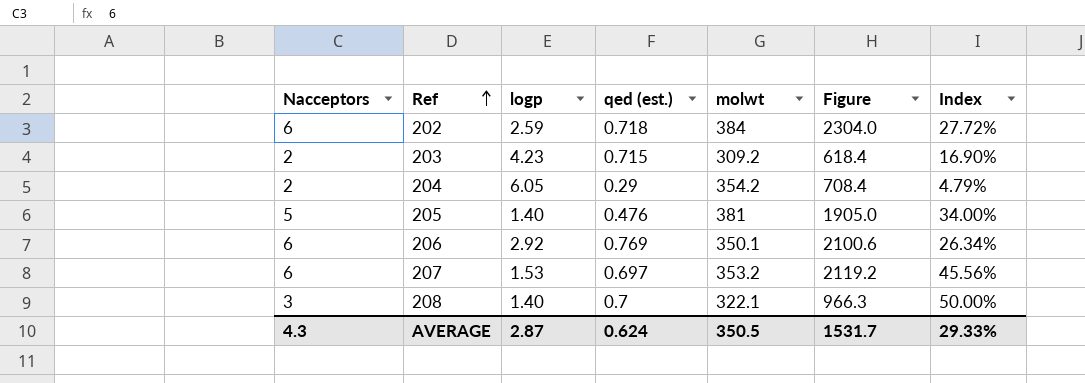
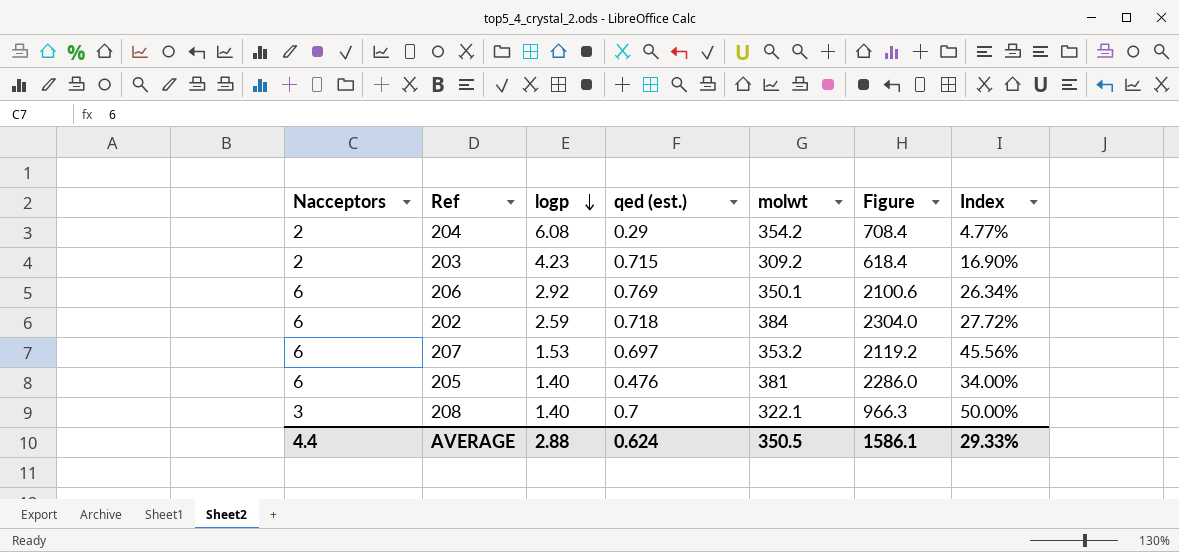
row order: Ref ascending -> logp descending
204 | logp: 6.05 -> 6.08
204 | Index: 4.79% -> 4.77%
205 | Nacceptors: 5 -> 6
205 | Figure: 1905.0 -> 2286.0
AVERAGE | Nacceptors: 4.3 -> 4.4
AVERAGE | logp: 2.87 -> 2.88
AVERAGE | Figure: 1531.7 -> 1586.1

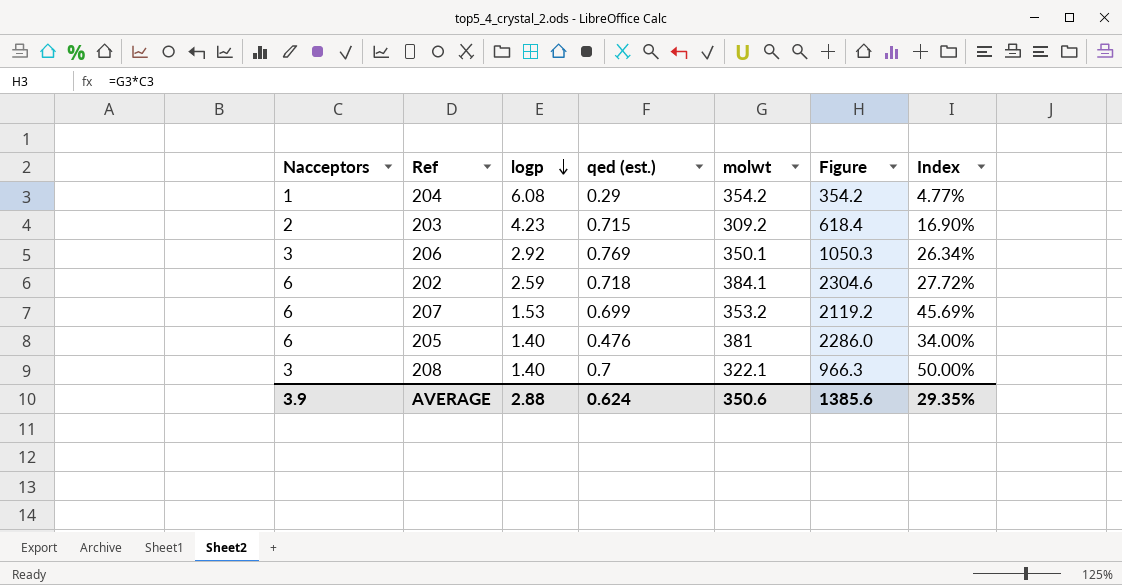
204 | Nacceptors: 2 -> 1
204 | Figure: 708.4 -> 354.2
206 | Nacceptors: 6 -> 3
206 | Figure: 2100.6 -> 1050.3
202 | molwt: 384 -> 384.1
202 | Figure: 2304.0 -> 2304.6
207 | qed (est.): 0.697 -> 0.699
207 | Index: 45.56% -> 45.69%
AVERAGE | Nacceptors: 4.4 -> 3.9
AVERAGE | molwt: 350.5 -> 350.6
AVERAGE | Figure: 1586.1 -> 1385.6
AVERAGE | Index: 29.33% -> 29.35%

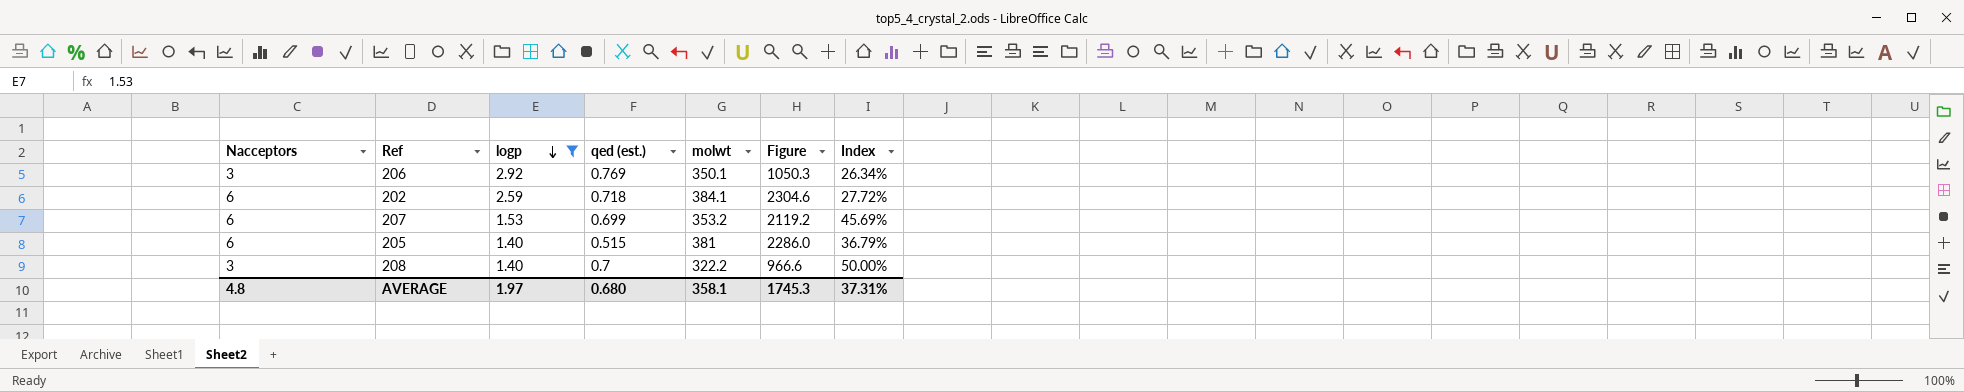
filter: none -> logp <= 2.92
205 | qed (est.): 0.476 -> 0.515
205 | Index: 34.00% -> 36.79%
208 | molwt: 322.1 -> 322.2
208 | Figure: 966.3 -> 966.6
AVERAGE | Nacceptors: 3.9 -> 4.8
AVERAGE | logp: 2.88 -> 1.97
AVERAGE | qed (est.): 0.624 -> 0.680
AVERAGE | molwt: 350.6 -> 358.1
AVERAGE | Figure: 1385.6 -> 1745.3
AVERAGE | Index: 29.35% -> 37.31%

